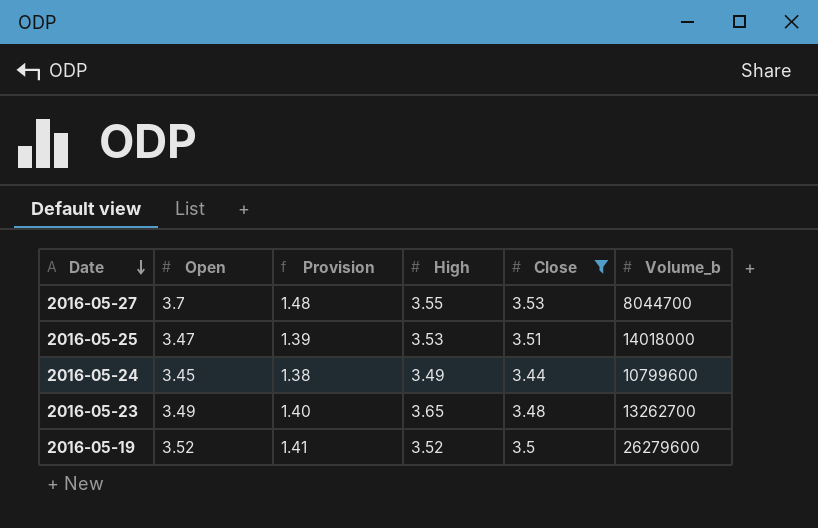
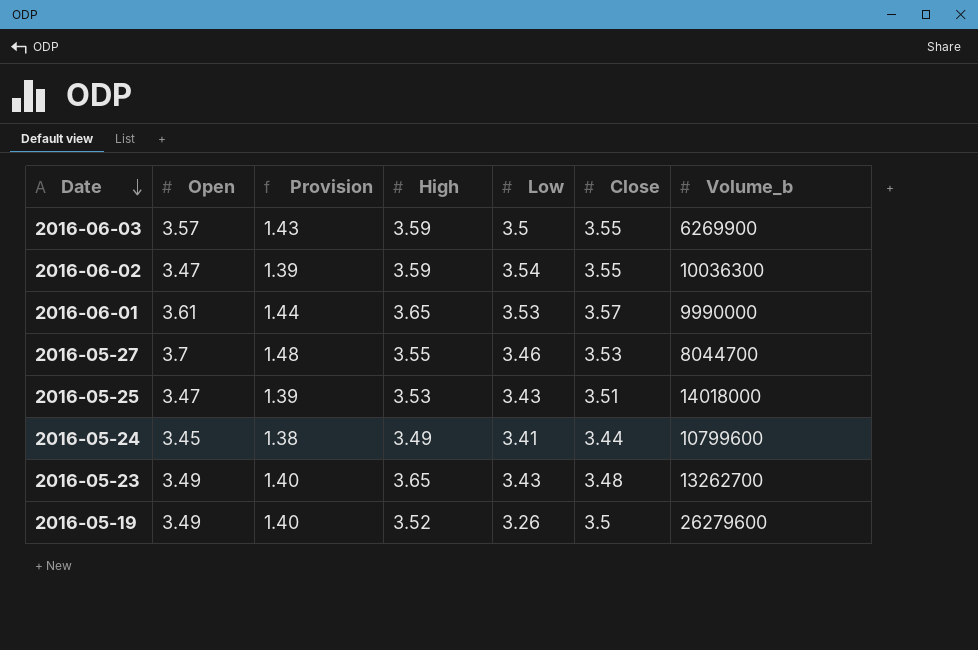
filter: Close <= 3.53 -> none
column Low | position: none -> 5
2016-05-19 | Open: 3.52 -> 3.49
2016-05-19 | Provision: 1.41 -> 1.40

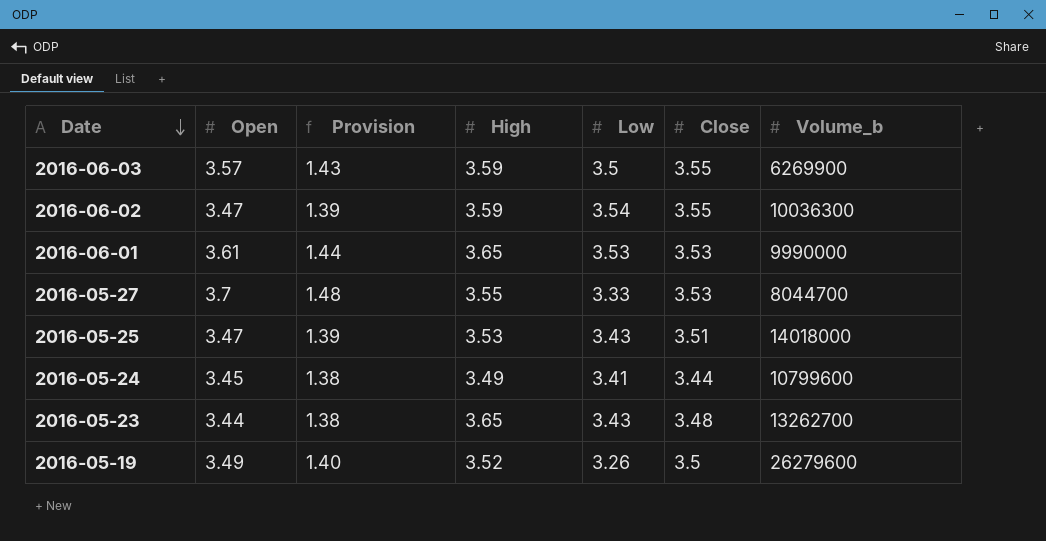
2016-06-01 | Close: 3.57 -> 3.53
2016-05-27 | Low: 3.46 -> 3.33
2016-05-23 | Open: 3.49 -> 3.44
2016-05-23 | Provision: 1.40 -> 1.38

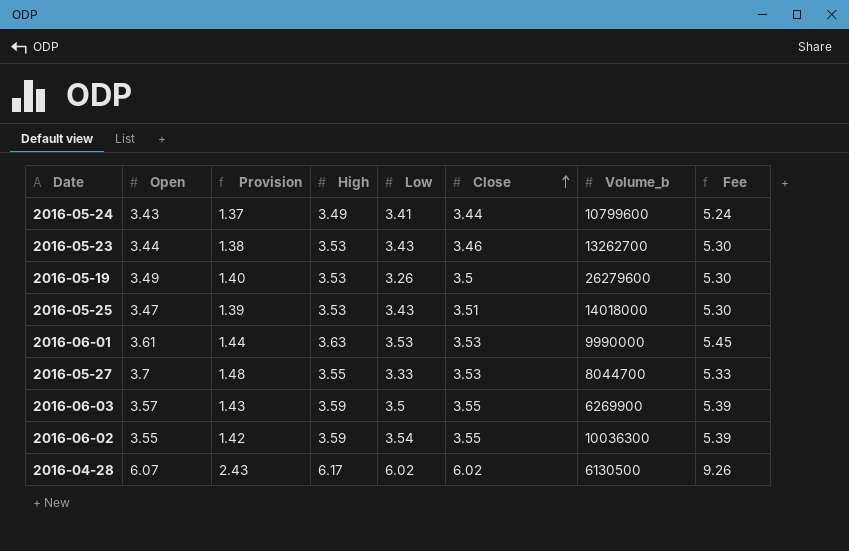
row order: Date descending -> Close ascending
column Fee | formula: none -> [High] * 1.5
2016-05-24 | Open: 3.45 -> 3.43
2016-05-24 | Provision: 1.38 -> 1.37
2016-05-23 | High: 3.65 -> 3.53
2016-05-23 | Close: 3.48 -> 3.46
2016-05-19 | High: 3.52 -> 3.53
2016-06-01 | High: 3.65 -> 3.63
2016-06-02 | Open: 3.47 -> 3.55
2016-06-02 | Provision: 1.39 -> 1.42
row 2016-04-28: none -> 6.07 | 2.43 | 6.17 | 6.02 | 6.02 | 6130500 | 9.26

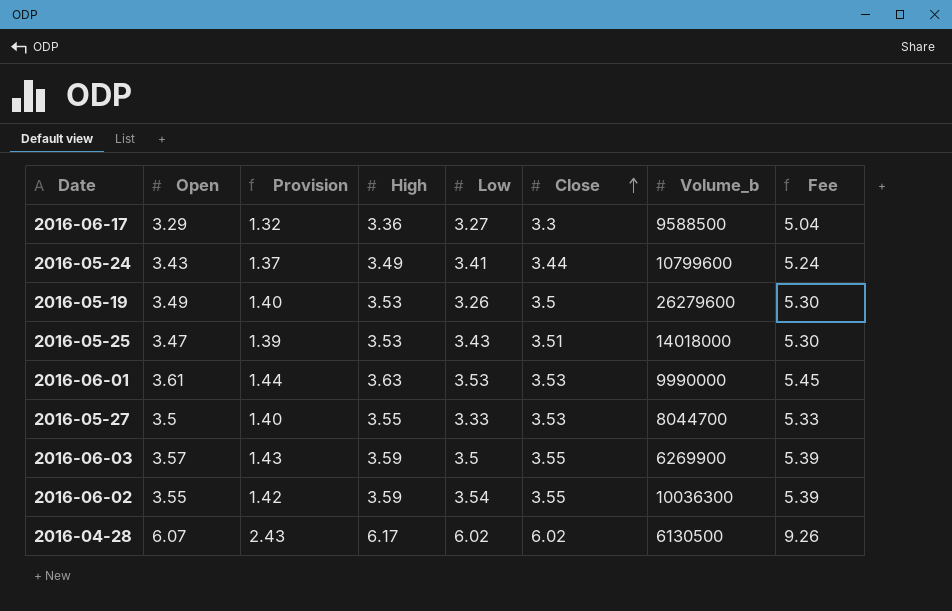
row 2016-05-23: 3.44 | 1.38 | 3.53 | 3.43 | 3.46 | 13262700 | 5.30 -> none
row 2016-06-17: none -> 3.29 | 1.32 | 3.36 | 3.27 | 3.3 | 9588500 | 5.04
2016-05-27 | Open: 3.7 -> 3.5
2016-05-27 | Provision: 1.48 -> 1.40

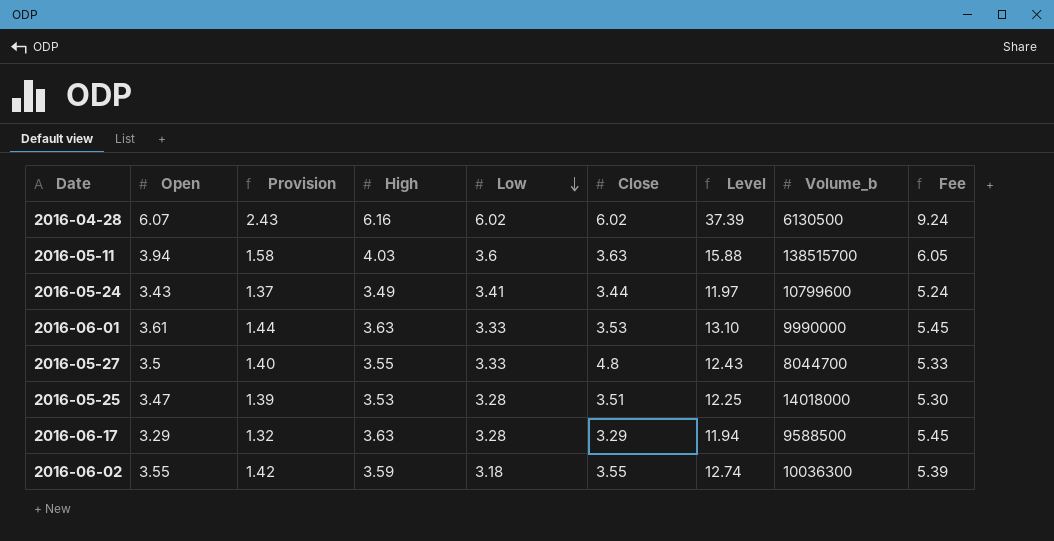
row order: Close ascending -> Low descending
column Level | formula: none -> [Open] * [High]
row 2016-05-19: 3.49 | 1.40 | 3.53 | 3.26 | 3.5 | 26279600 | 5.30 -> none
row 2016-06-03: 3.57 | 1.43 | 3.59 | 3.5 | 3.55 | 6269900 | 5.39 -> none
2016-04-28 | High: 6.17 -> 6.16
2016-04-28 | Fee: 9.26 -> 9.24
row 2016-05-11: none -> 3.94 | 1.58 | 4.03 | 3.6 | 3.63 | 15.88 | 138515700 | 6.05
2016-06-01 | Low: 3.53 -> 3.33
2016-05-27 | Close: 3.53 -> 4.8
2016-05-25 | Low: 3.43 -> 3.28
2016-06-17 | High: 3.36 -> 3.63
2016-06-17 | Low: 3.27 -> 3.28
2016-06-17 | Close: 3.3 -> 3.29
2016-06-17 | Fee: 5.04 -> 5.45
2016-06-02 | Low: 3.54 -> 3.18

